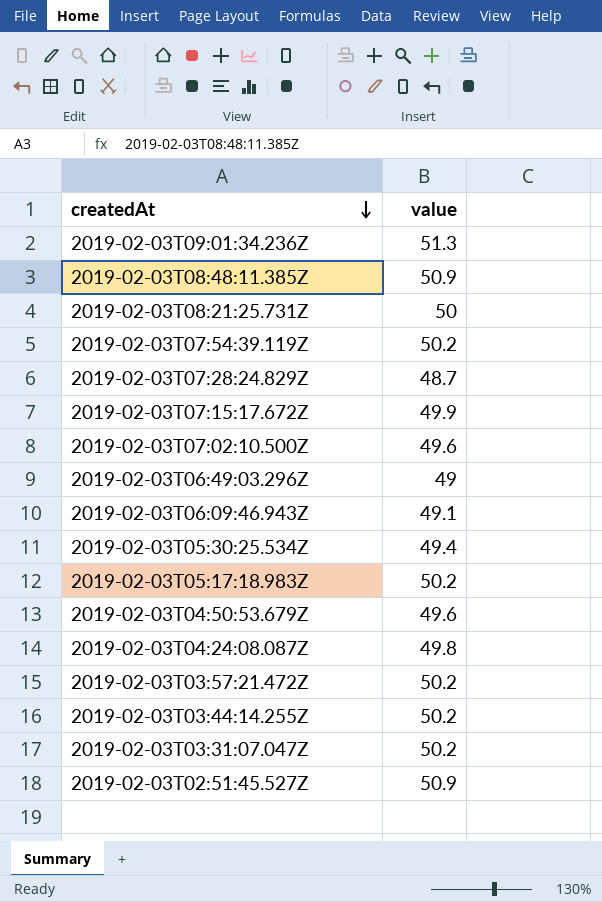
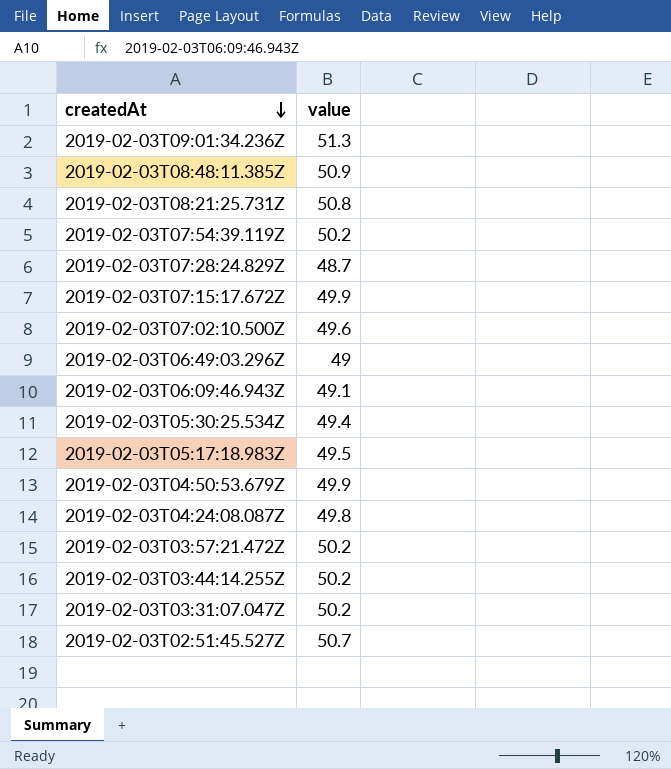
2019-02-03T08:21:25.731Z | value: 50 -> 50.8
2019-02-03T05:17:18.983Z | value: 50.2 -> 49.5
2019-02-03T04:50:53.679Z | value: 49.6 -> 49.9
2019-02-03T02:51:45.527Z | value: 50.9 -> 50.7

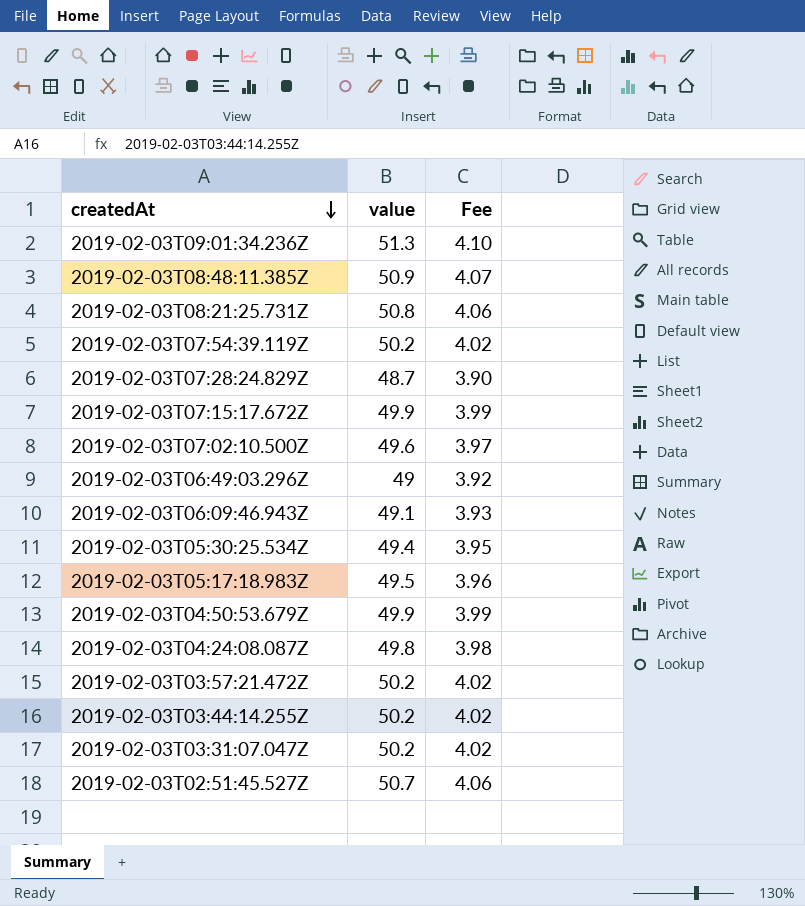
column Fee | formula: none -> [value] * 0.08

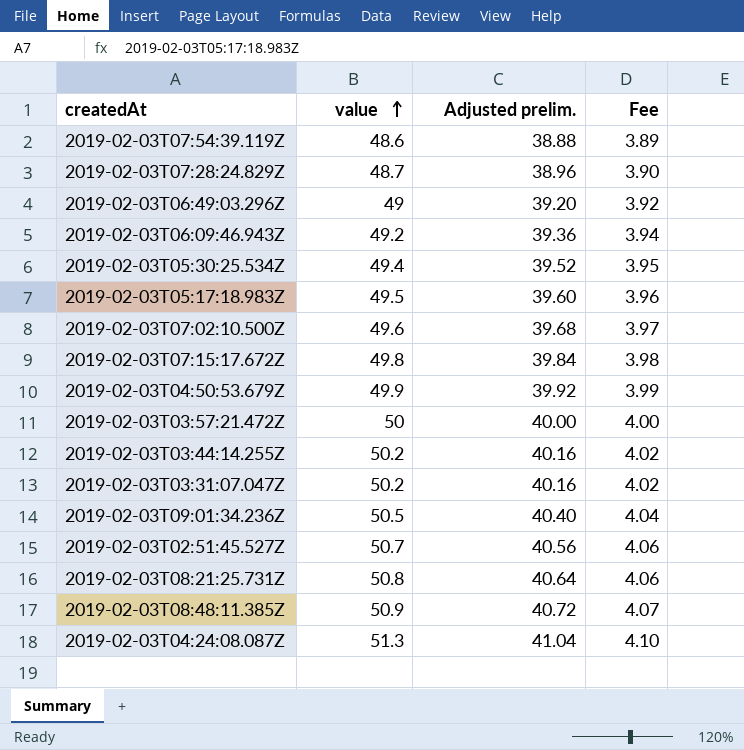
row order: createdAt descending -> value ascending
column Adjusted prelim. | formula: none -> [value] * 0.8
2019-02-03T07:54:39.119Z | value: 50.2 -> 48.6
2019-02-03T07:54:39.119Z | Fee: 4.02 -> 3.89
2019-02-03T06:09:46.943Z | value: 49.1 -> 49.2
2019-02-03T06:09:46.943Z | Fee: 3.93 -> 3.94
2019-02-03T07:15:17.672Z | value: 49.9 -> 49.8
2019-02-03T07:15:17.672Z | Fee: 3.99 -> 3.98
2019-02-03T03:57:21.472Z | value: 50.2 -> 50
2019-02-03T03:57:21.472Z | Fee: 4.02 -> 4.00
2019-02-03T09:01:34.236Z | value: 51.3 -> 50.5
2019-02-03T09:01:34.236Z | Fee: 4.10 -> 4.04
2019-02-03T04:24:08.087Z | value: 49.8 -> 51.3
2019-02-03T04:24:08.087Z | Fee: 3.98 -> 4.10

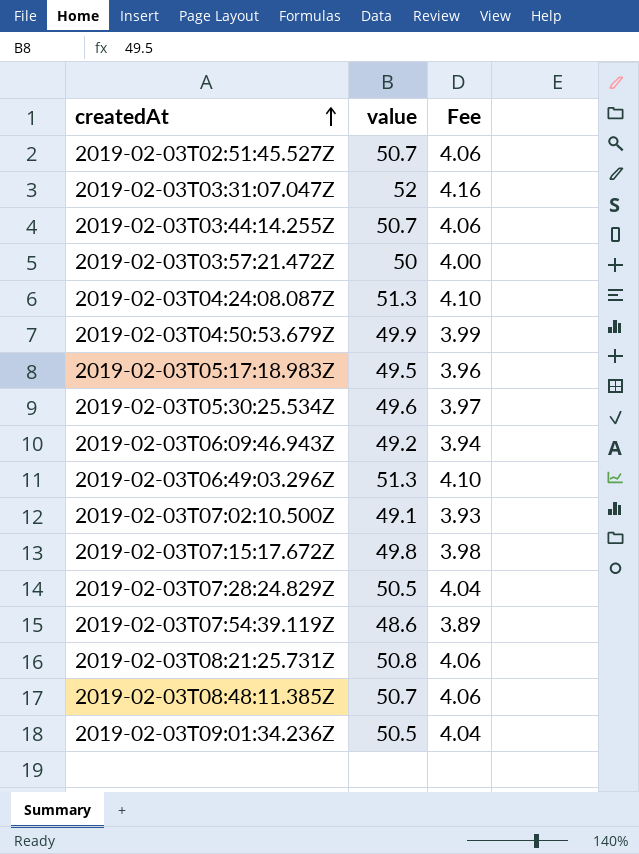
row order: value ascending -> createdAt ascending
column Adjusted prelim. | formula: [value] * 0.8 -> none
2019-02-03T03:31:07.047Z | value: 50.2 -> 52
2019-02-03T03:31:07.047Z | Fee: 4.02 -> 4.16
2019-02-03T03:44:14.255Z | value: 50.2 -> 50.7
2019-02-03T03:44:14.255Z | Fee: 4.02 -> 4.06
2019-02-03T05:30:25.534Z | value: 49.4 -> 49.6
2019-02-03T05:30:25.534Z | Fee: 3.95 -> 3.97
2019-02-03T06:49:03.296Z | value: 49 -> 51.3
2019-02-03T06:49:03.296Z | Fee: 3.92 -> 4.10
2019-02-03T07:02:10.500Z | value: 49.6 -> 49.1
2019-02-03T07:02:10.500Z | Fee: 3.97 -> 3.93
2019-02-03T07:28:24.829Z | value: 48.7 -> 50.5
2019-02-03T07:28:24.829Z | Fee: 3.90 -> 4.04
2019-02-03T08:48:11.385Z | value: 50.9 -> 50.7
2019-02-03T08:48:11.385Z | Fee: 4.07 -> 4.06

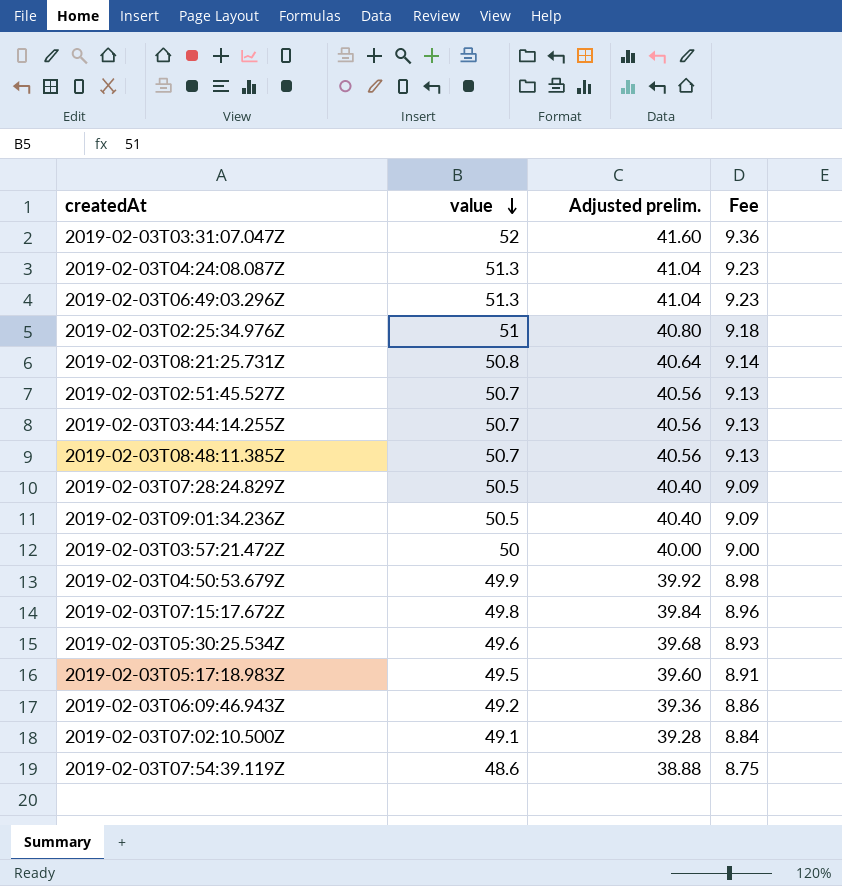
row order: createdAt ascending -> value descending
column Adjusted prelim. | formula: none -> [value] * 0.8
column Fee | formula: [value] * 0.08 -> [value] * 0.18
row 2019-02-03T02:25:34.976Z: none -> 51 | 40.80 | 9.18

